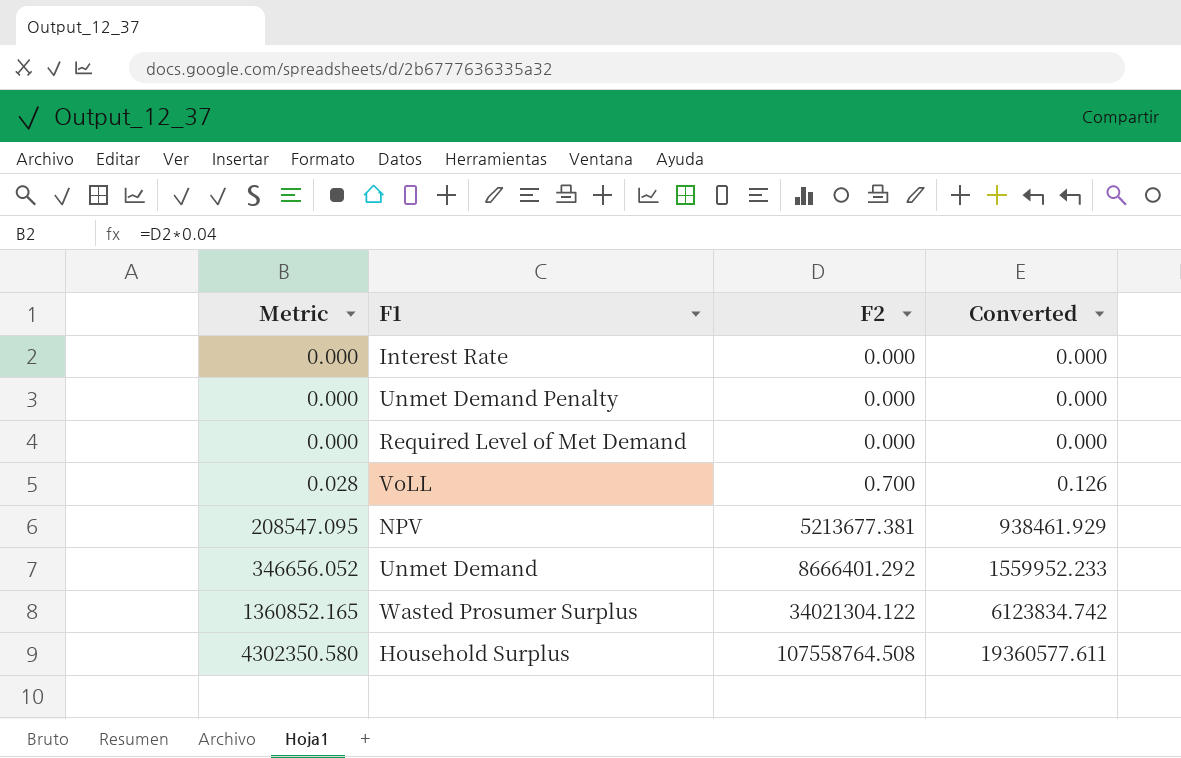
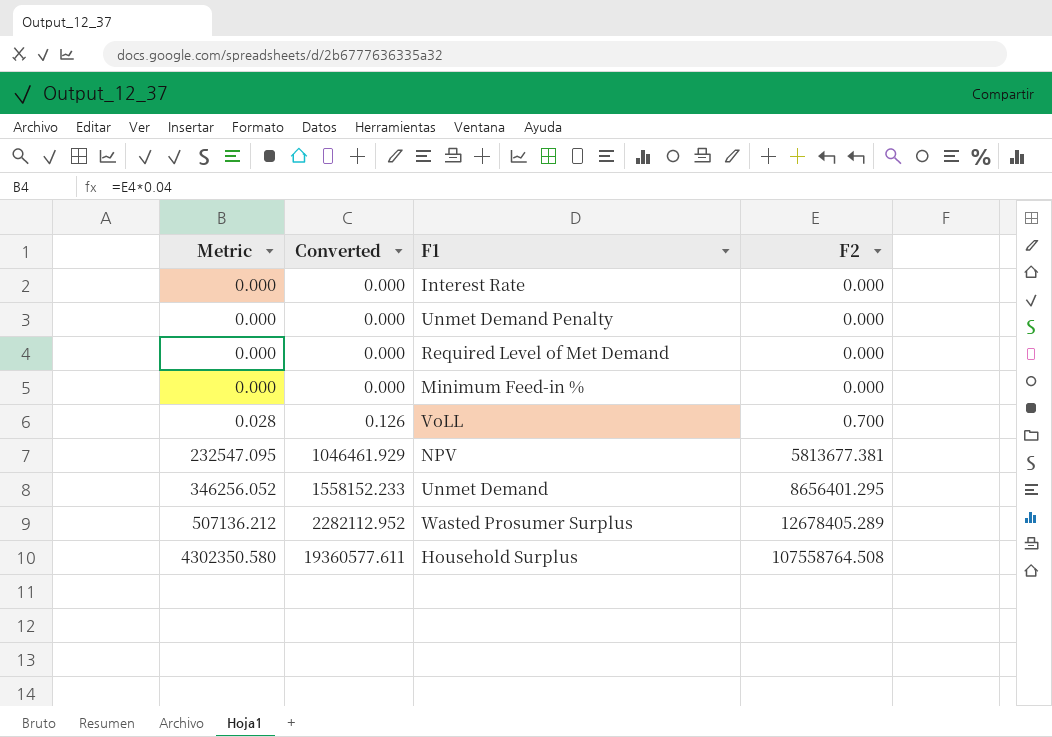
column Converted | position: 4 -> 2
row Minimum Feed-in %: none -> 0.000 | 0.000 | 0.000
NPV | Metric: 208547.095 -> 232547.095
NPV | Converted: 938461.929 -> 1046461.929
NPV | F2: 5213677.381 -> 5813677.381
Unmet Demand | Metric: 346656.052 -> 346256.052
Unmet Demand | Converted: 1559952.233 -> 1558152.233
Unmet Demand | F2: 8666401.292 -> 8656401.295
Wasted Prosumer Surplus | Metric: 1360852.165 -> 507136.212
Wasted Prosumer Surplus | Converted: 6123834.742 -> 2282112.952
Wasted Prosumer Surplus | F2: 34021304.122 -> 12678405.289

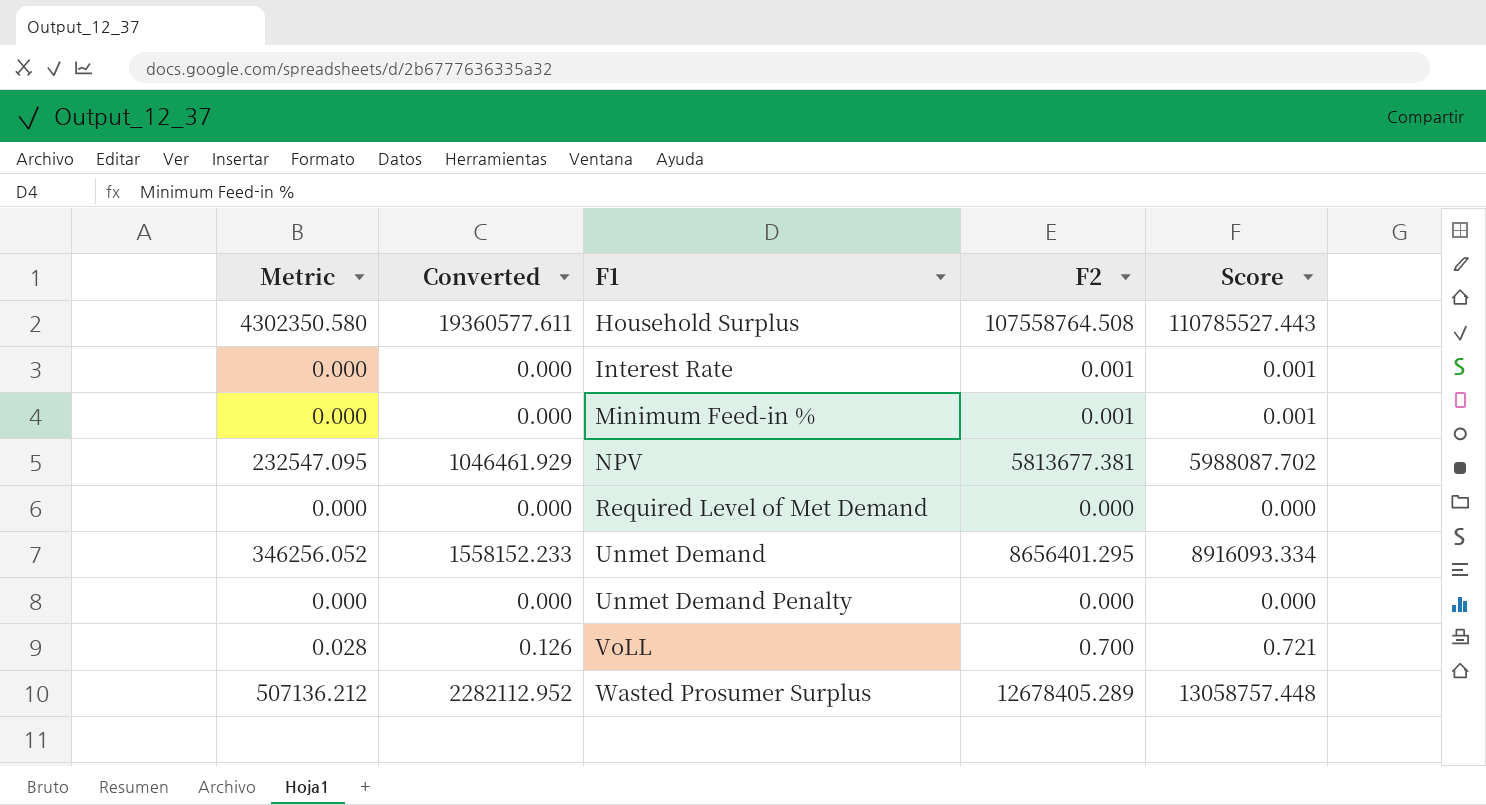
row order: Metric ascending -> F1 ascending
column Score | formula: none -> [F2] * 1.03
Interest Rate | F2: 0.000 -> 0.001
Minimum Feed-in % | F2: 0.000 -> 0.001

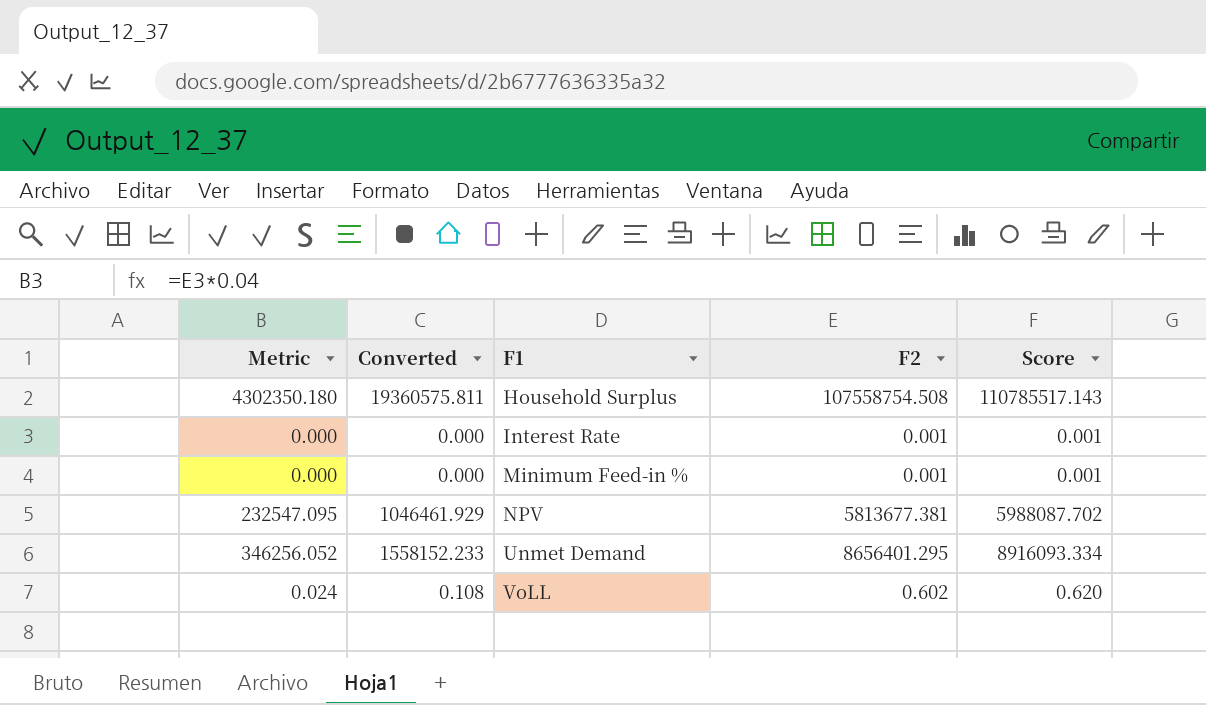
row Required Level of Met Demand: 0.000 | 0.000 | 0.000 | 0.000 -> none
row Unmet Demand Penalty: 0.000 | 0.000 | 0.000 | 0.000 -> none
row Wasted Prosumer Surplus: 507136.212 | 2282112.952 | 12678405.289 | 13058757.448 -> none
Household Surplus | Metric: 4302350.580 -> 4302350.180
Household Surplus | Converted: 19360577.611 -> 19360575.811
Household Surplus | F2: 107558764.508 -> 107558754.508
Household Surplus | Score: 110785527.443 -> 110785517.143
VoLL | Metric: 0.028 -> 0.024
VoLL | Converted: 0.126 -> 0.108
VoLL | F2: 0.700 -> 0.602
VoLL | Score: 0.721 -> 0.620

